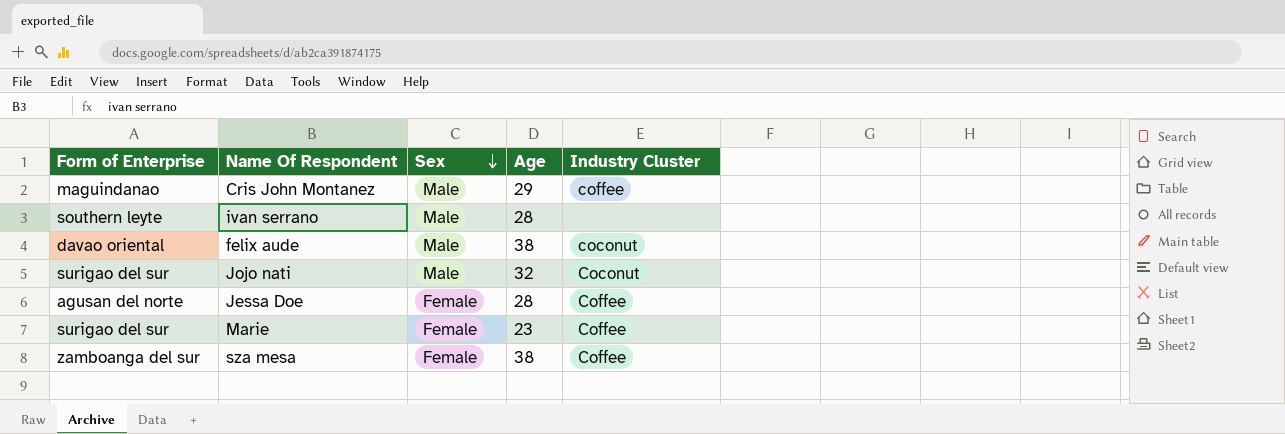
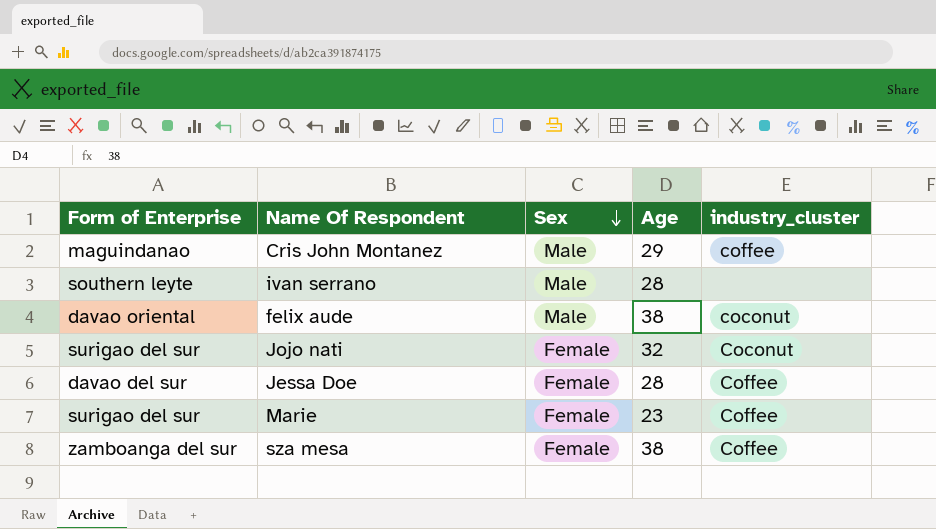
column name: Industry Cluster -> industry_cluster
Jojo nati | Sex: Male -> Female
Jessa Doe | Form of Enterprise: agusan del norte -> davao del sur

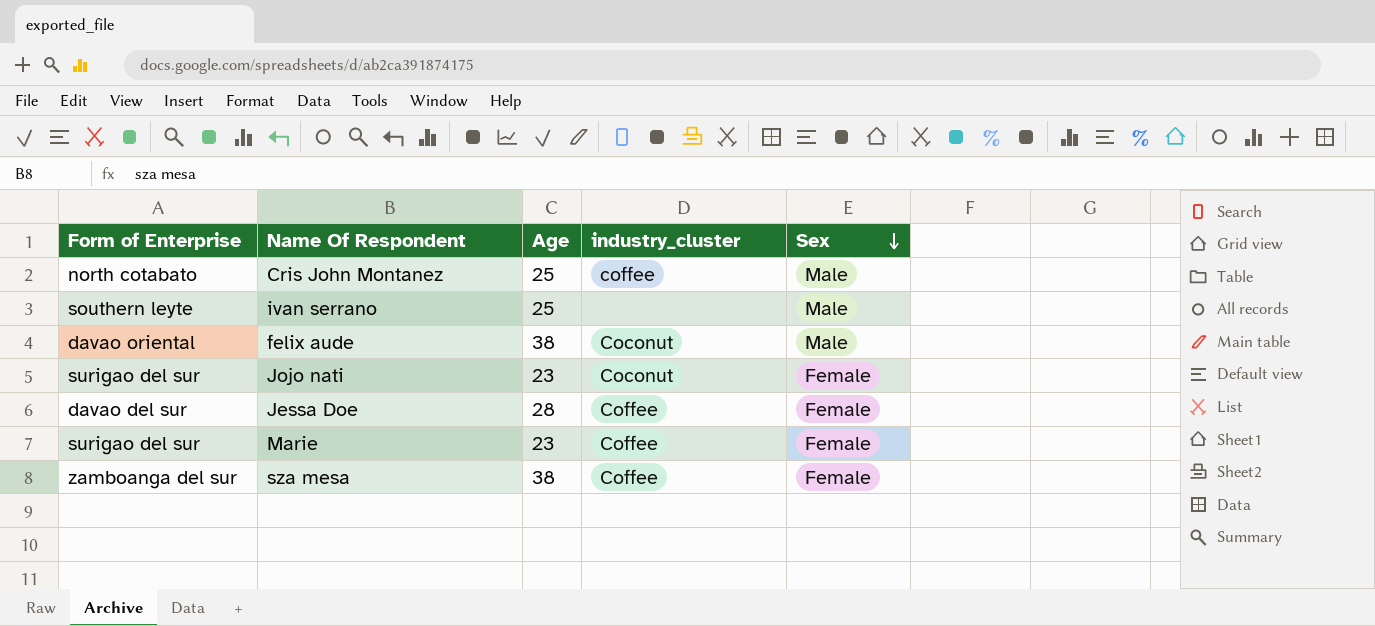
column Sex | position: 3 -> 5
Cris John Montanez | Form of Enterprise: maguindanao -> north cotabato
Cris John Montanez | Age: 29 -> 25
ivan serrano | Age: 28 -> 25
felix aude | industry_cluster: coconut -> Coconut
Jojo nati | Age: 32 -> 23

